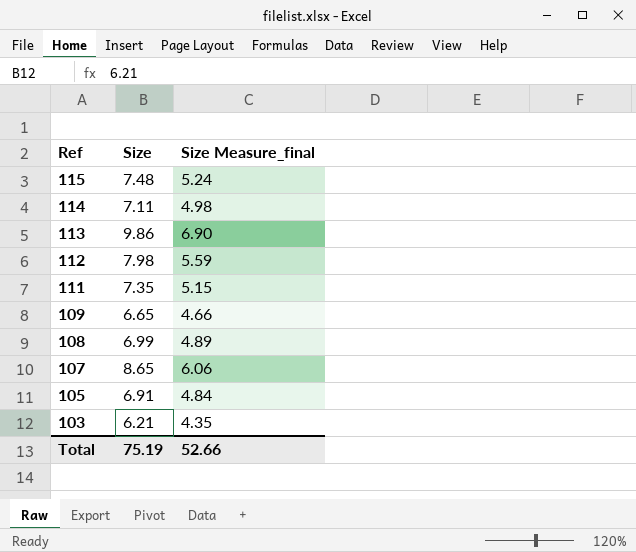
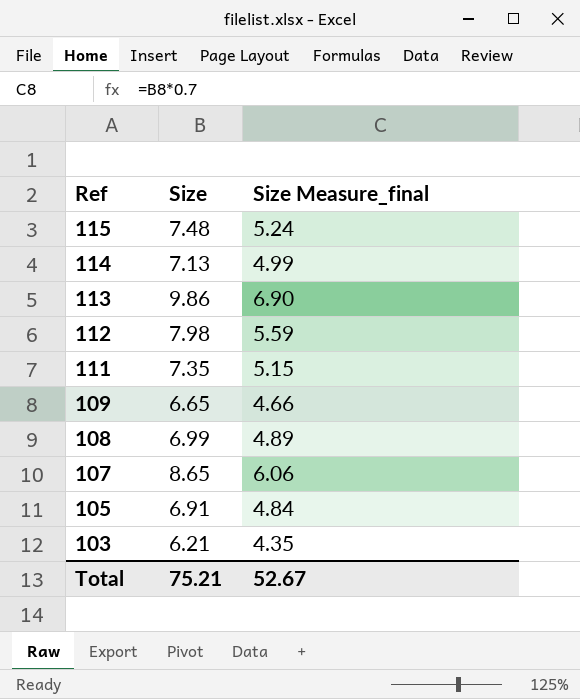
114 | Size: 7.11 -> 7.13
114 | Size Measure_final: 4.98 -> 4.99
Total | Size: 75.19 -> 75.21
Total | Size Measure_final: 52.66 -> 52.67

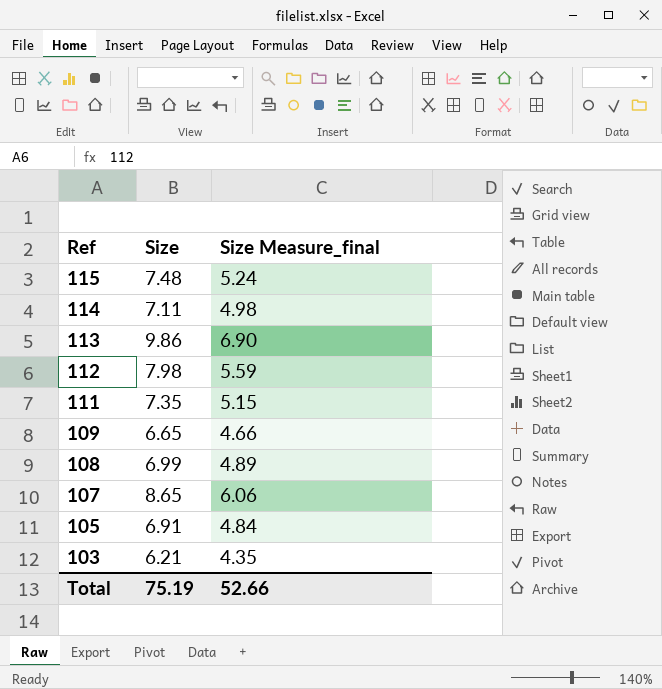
114 | Size: 7.13 -> 7.11
114 | Size Measure_final: 4.99 -> 4.98
Total | Size: 75.21 -> 75.19
Total | Size Measure_final: 52.67 -> 52.66

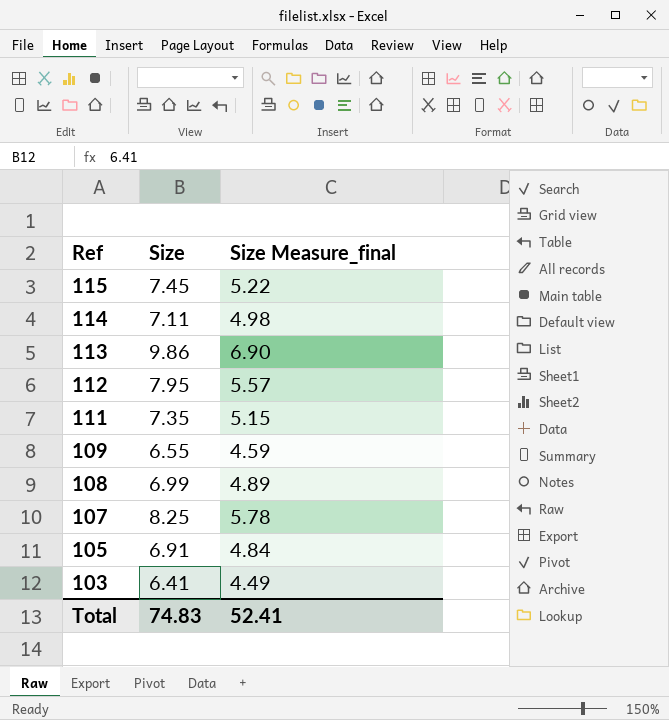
115 | Size: 7.48 -> 7.45
115 | Size Measure_final: 5.24 -> 5.22
112 | Size: 7.98 -> 7.95
112 | Size Measure_final: 5.59 -> 5.57
109 | Size: 6.65 -> 6.55
109 | Size Measure_final: 4.66 -> 4.59
107 | Size: 8.65 -> 8.25
107 | Size Measure_final: 6.06 -> 5.78
103 | Size: 6.21 -> 6.41
103 | Size Measure_final: 4.35 -> 4.49
Total | Size: 75.19 -> 74.83
Total | Size Measure_final: 52.66 -> 52.41

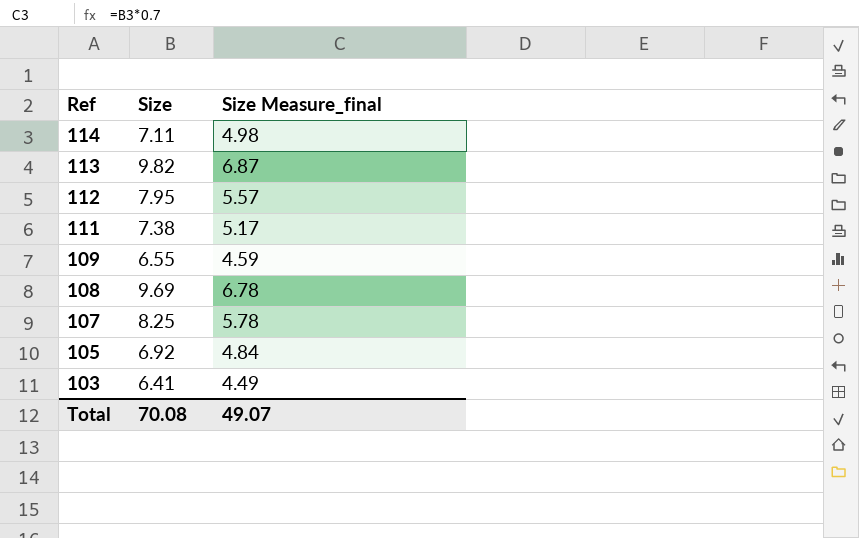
row 115: 7.45 | 5.22 -> none
113 | Size: 9.86 -> 9.82
113 | Size Measure_final: 6.90 -> 6.87
111 | Size: 7.35 -> 7.38
111 | Size Measure_final: 5.15 -> 5.17
108 | Size: 6.99 -> 9.69
108 | Size Measure_final: 4.89 -> 6.78
105 | Size: 6.91 -> 6.92
Total | Size: 74.83 -> 70.08
Total | Size Measure_final: 52.41 -> 49.07

